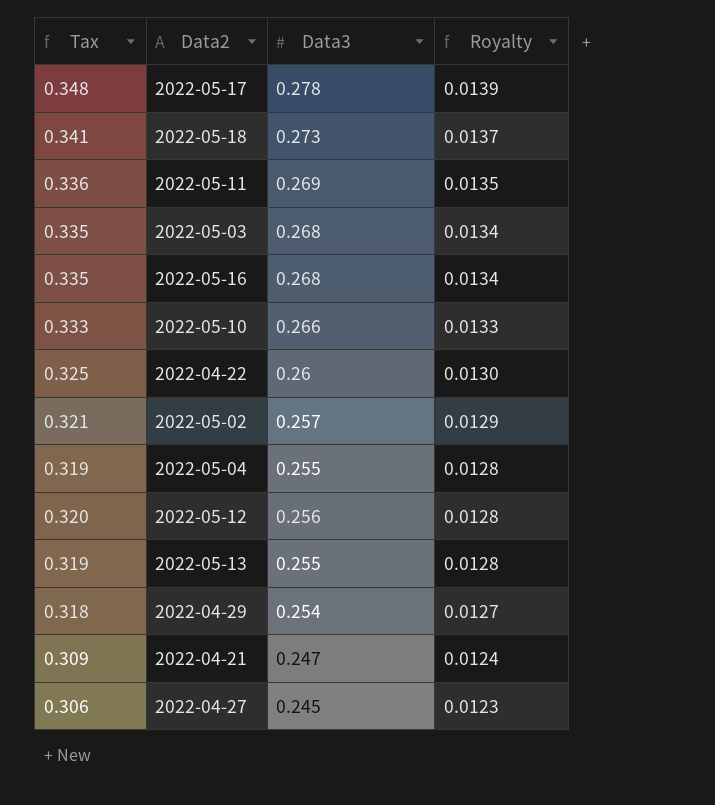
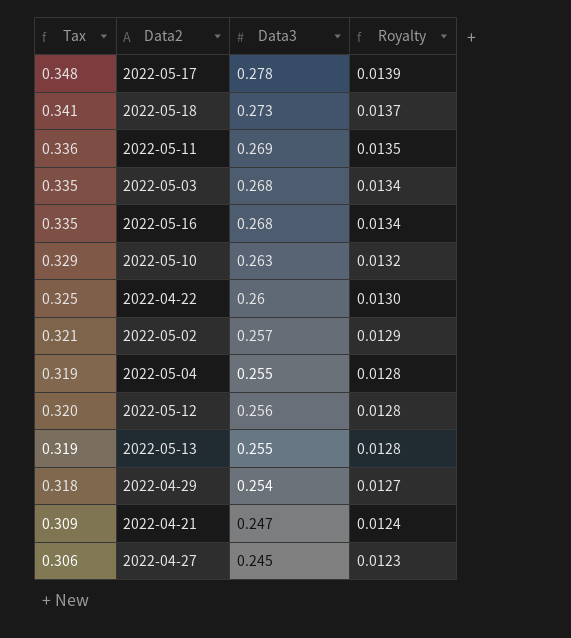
2022-05-10 | Tax: 0.333 -> 0.329
2022-05-10 | Data3: 0.266 -> 0.263
2022-05-10 | Royalty: 0.0133 -> 0.0132

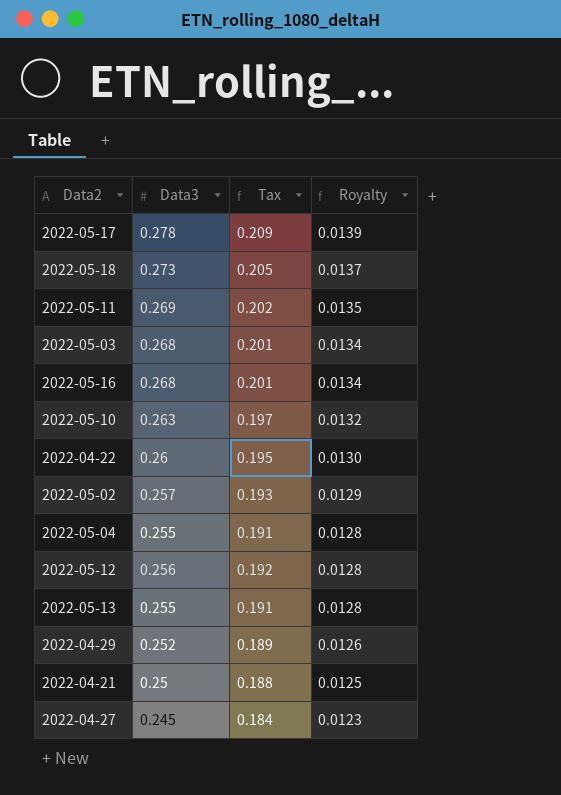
column Tax | formula: [Data3] * 1.25 -> [Data3] * 0.75
column Tax | position: 1 -> 3
2022-04-29 | Data3: 0.254 -> 0.252
2022-04-29 | Royalty: 0.0127 -> 0.0126
2022-04-21 | Data3: 0.247 -> 0.25
2022-04-21 | Royalty: 0.0124 -> 0.0125

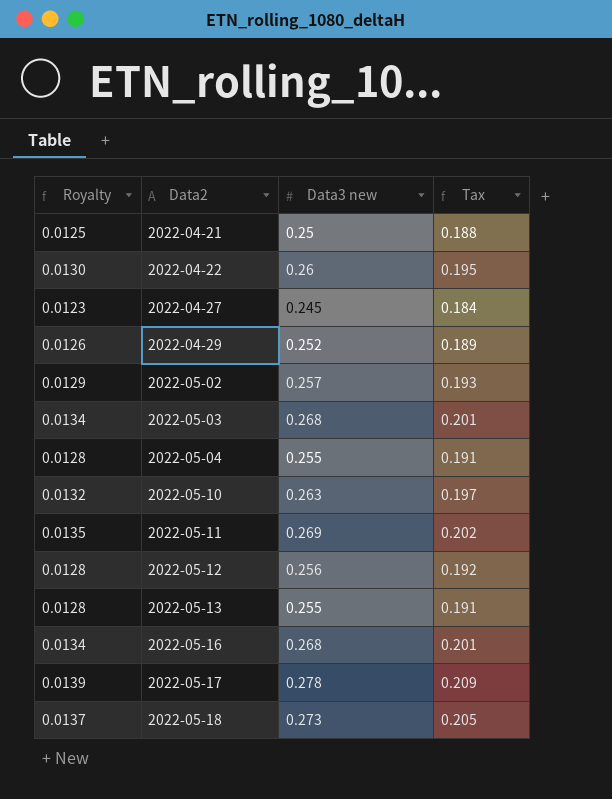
row order: Royalty descending -> Data2 ascending
column Royalty | position: 4 -> 1
column name: Data3 -> Data3 new

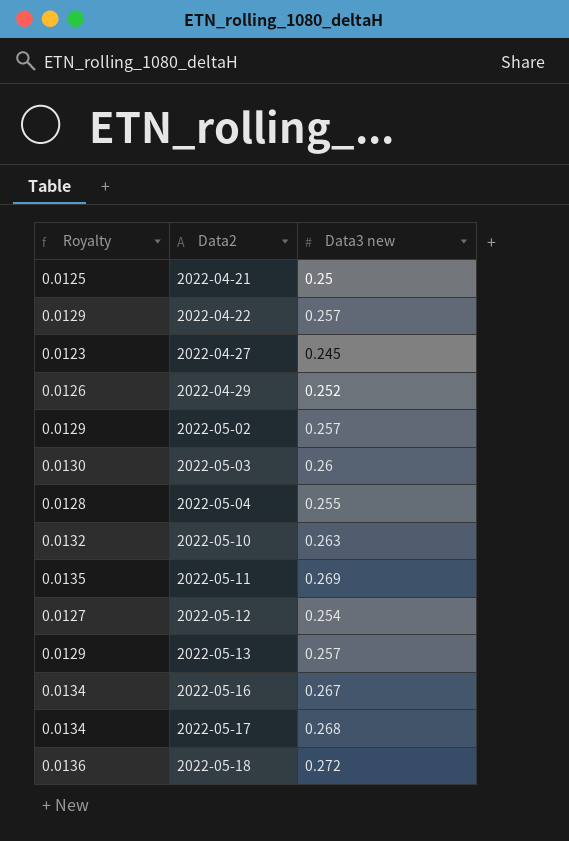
column Tax | formula: [Data3 new] * 0.75 -> none
2022-04-22 | Royalty: 0.0130 -> 0.0129
2022-04-22 | Data3 new: 0.26 -> 0.257
2022-05-03 | Royalty: 0.0134 -> 0.0130
2022-05-03 | Data3 new: 0.268 -> 0.26
2022-05-12 | Royalty: 0.0128 -> 0.0127
2022-05-12 | Data3 new: 0.256 -> 0.254
2022-05-13 | Royalty: 0.0128 -> 0.0129
2022-05-13 | Data3 new: 0.255 -> 0.257
2022-05-16 | Data3 new: 0.268 -> 0.267
2022-05-17 | Royalty: 0.0139 -> 0.0134
2022-05-17 | Data3 new: 0.278 -> 0.268
2022-05-18 | Royalty: 0.0137 -> 0.0136
2022-05-18 | Data3 new: 0.273 -> 0.272

